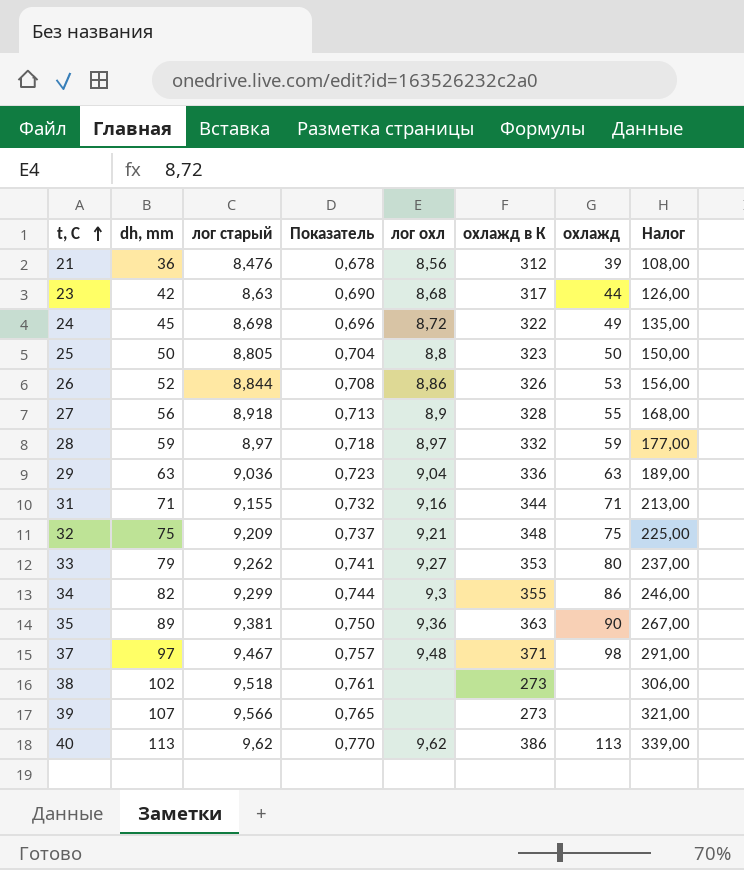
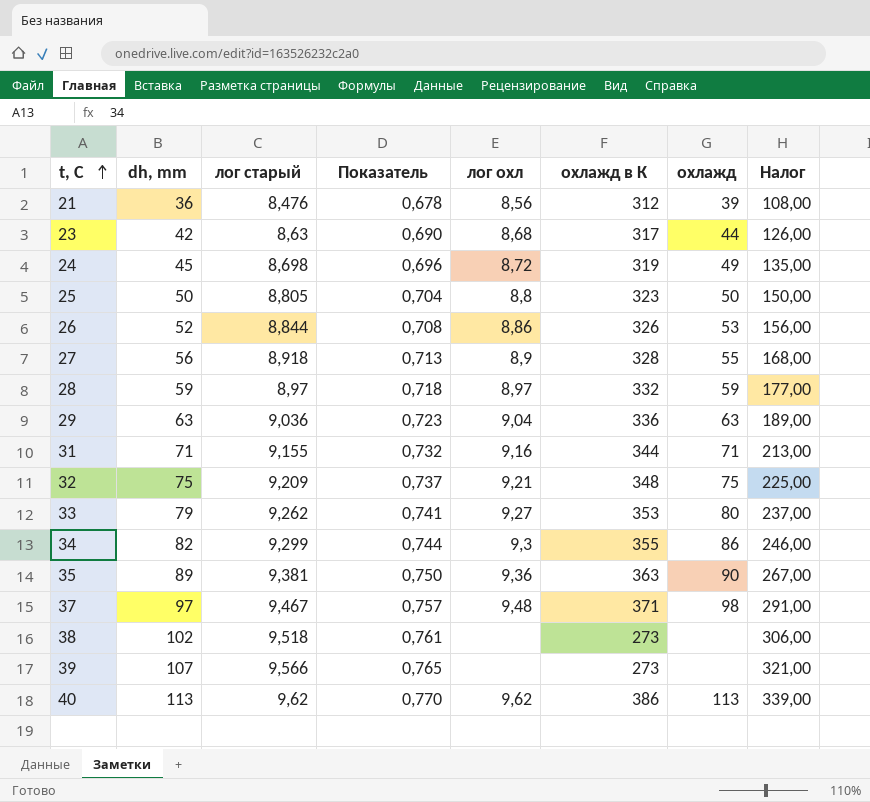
24 | охлажд в К: 322 -> 319

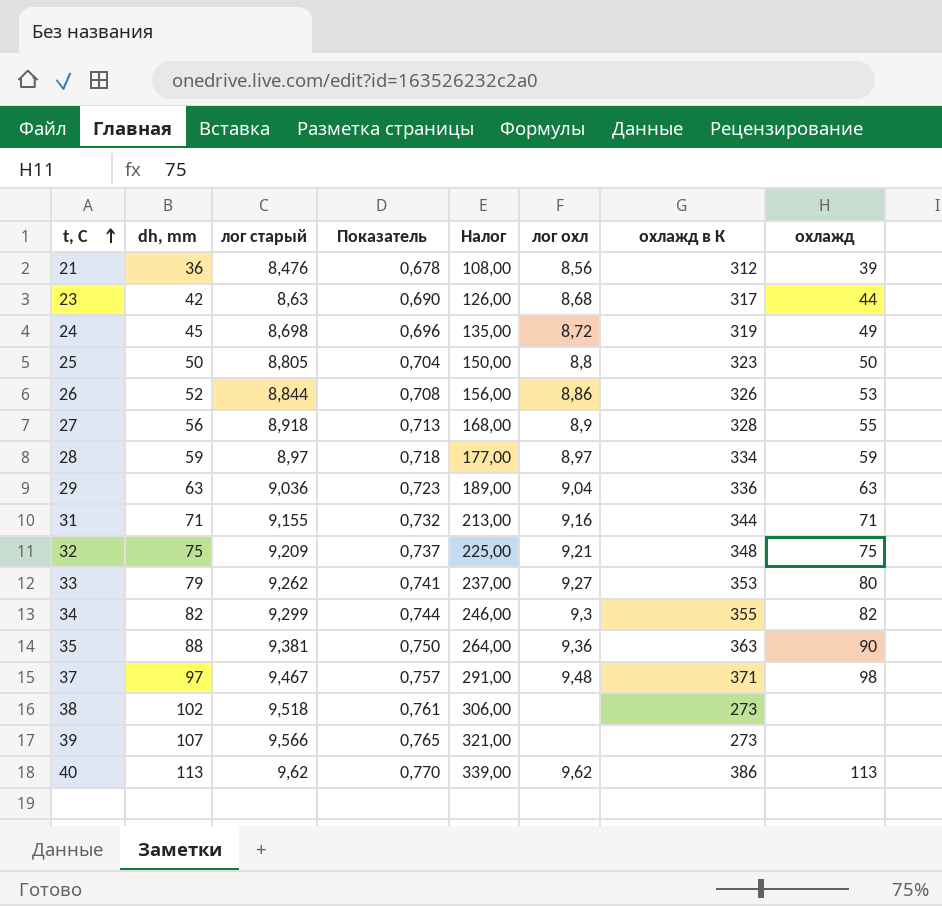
column Налог | position: 8 -> 5
28 | охлажд в К: 332 -> 334
34 | охлажд: 86 -> 82
35 | dh, mm: 89 -> 88
35 | Налог: 267,00 -> 264,00

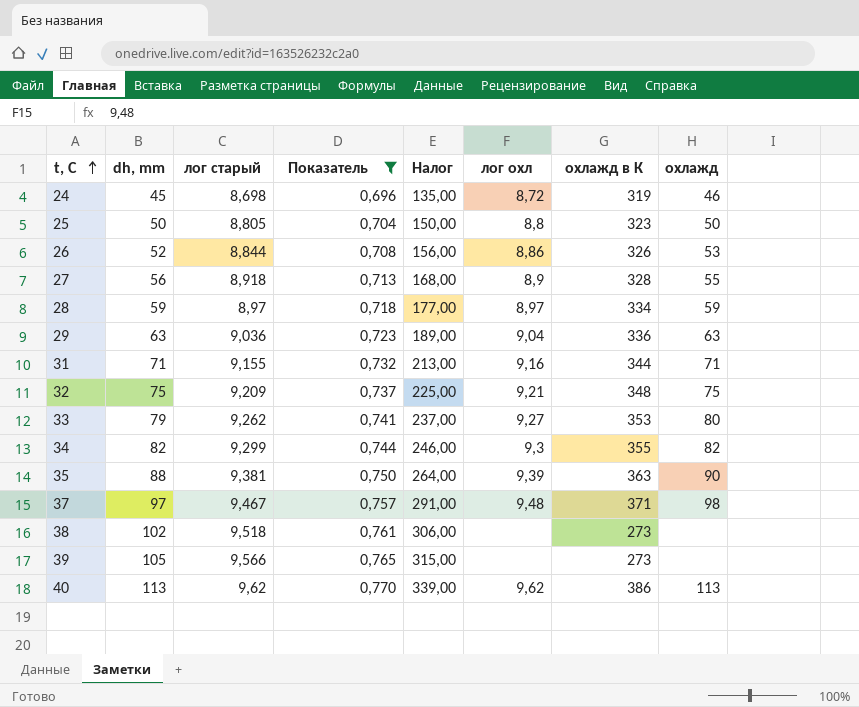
filter: none -> Показатель >= 0,696
24 | охлажд: 49 -> 46
35 | лог охл: 9,36 -> 9,39
39 | dh, mm: 107 -> 105
39 | Налог: 321,00 -> 315,00

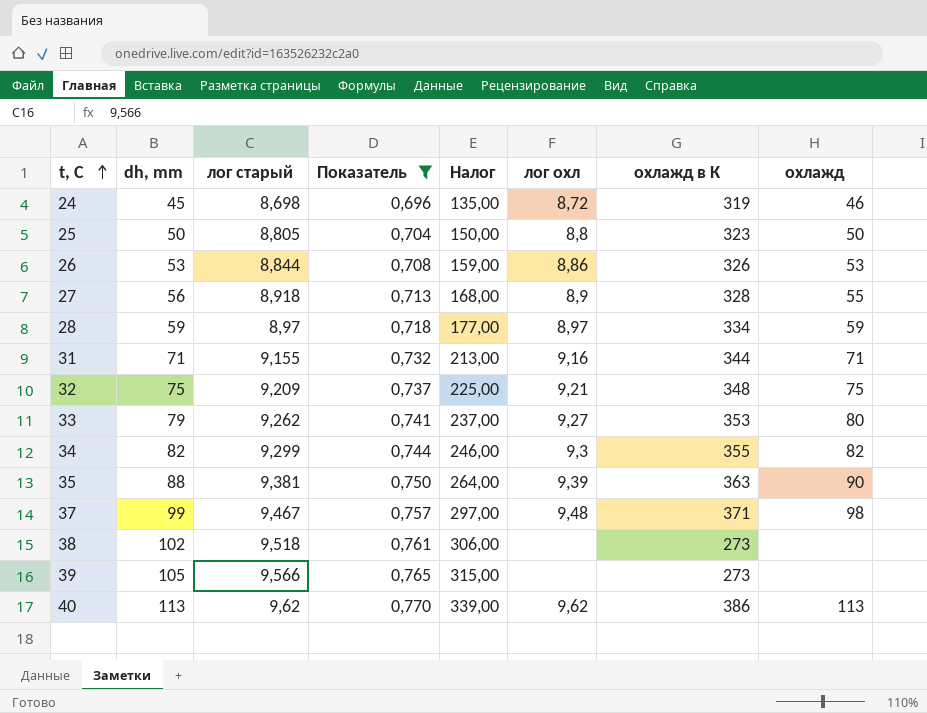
row 29: 63 | 9,036 | 0,723 | 189,00 | 9,04 | 336 | 63 -> none
26 | dh, mm: 52 -> 53
26 | Налог: 156,00 -> 159,00
37 | dh, mm: 97 -> 99
37 | Налог: 291,00 -> 297,00

